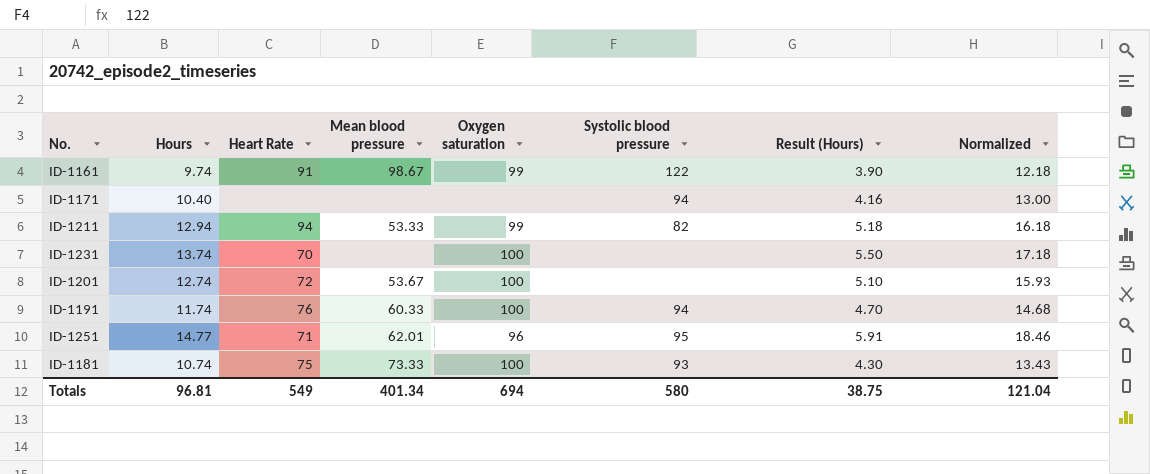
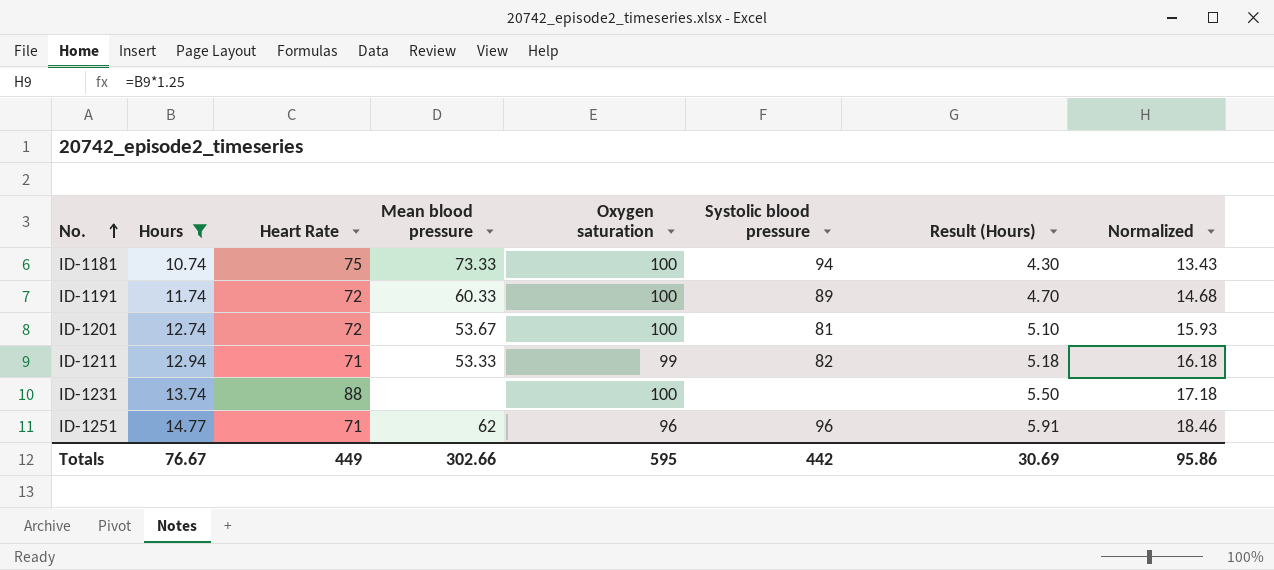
filter: none -> Hours >= 10.74
row order: none -> No. ascending
ID-1181 | Systolic blood pressure: 93 -> 94
ID-1191 | Heart Rate: 76 -> 72
ID-1191 | Systolic blood pressure: 94 -> 89
ID-1201 | Systolic blood pressure: none -> 81
ID-1211 | Heart Rate: 94 -> 71
ID-1231 | Heart Rate: 70 -> 88
ID-1251 | Mean blood pressure: 62.01 -> 62
ID-1251 | Systolic blood pressure: 95 -> 96
Totals | Hours: 96.81 -> 76.67
Totals | Heart Rate: 549 -> 449
Totals | Mean blood pressure: 401.34 -> 302.66
Totals | Oxygen saturation: 694 -> 595
Totals | Systolic blood pressure: 580 -> 442
Totals | Result (Hours): 38.75 -> 30.69
Totals | Normalized: 121.04 -> 95.86

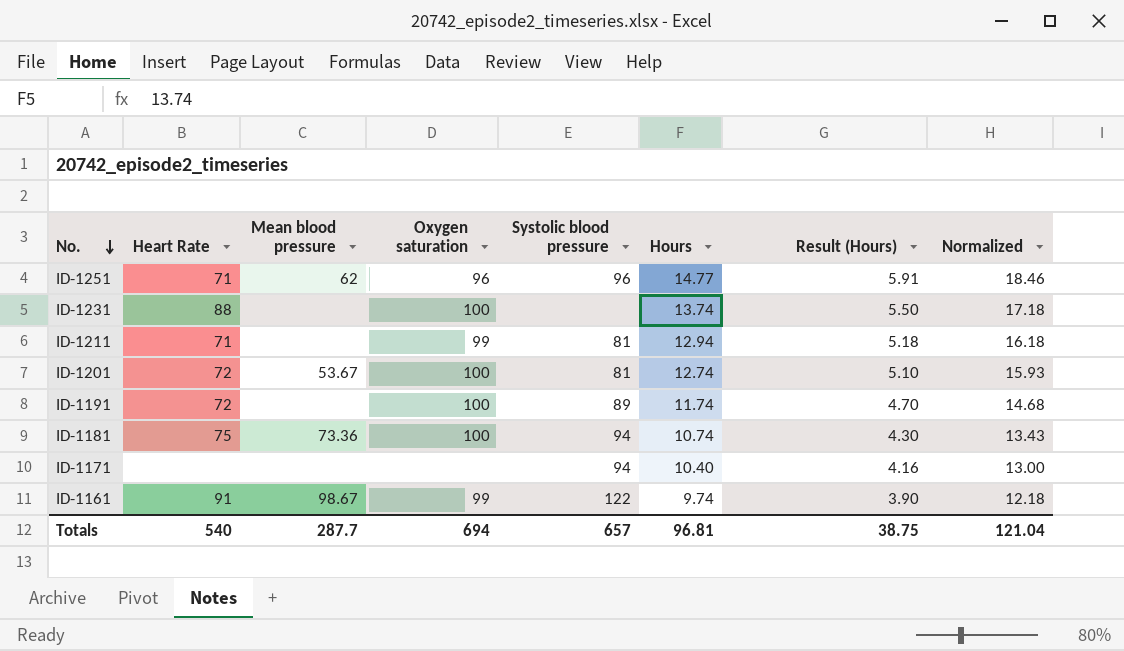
filter: Hours >= 10.74 -> none
row order: No. ascending -> No. descending
column Hours | position: 2 -> 6
ID-1211 | Mean blood pressure: 53.33 -> none
ID-1211 | Systolic blood pressure: 82 -> 81
ID-1191 | Mean blood pressure: 60.33 -> none
ID-1181 | Mean blood pressure: 73.33 -> 73.36
Totals | Heart Rate: 449 -> 540
Totals | Mean blood pressure: 302.66 -> 287.7
Totals | Oxygen saturation: 595 -> 694
Totals | Systolic blood pressure: 442 -> 657
Totals | Hours: 76.67 -> 96.81
Totals | Result (Hours): 30.69 -> 38.75
Totals | Normalized: 95.86 -> 121.04

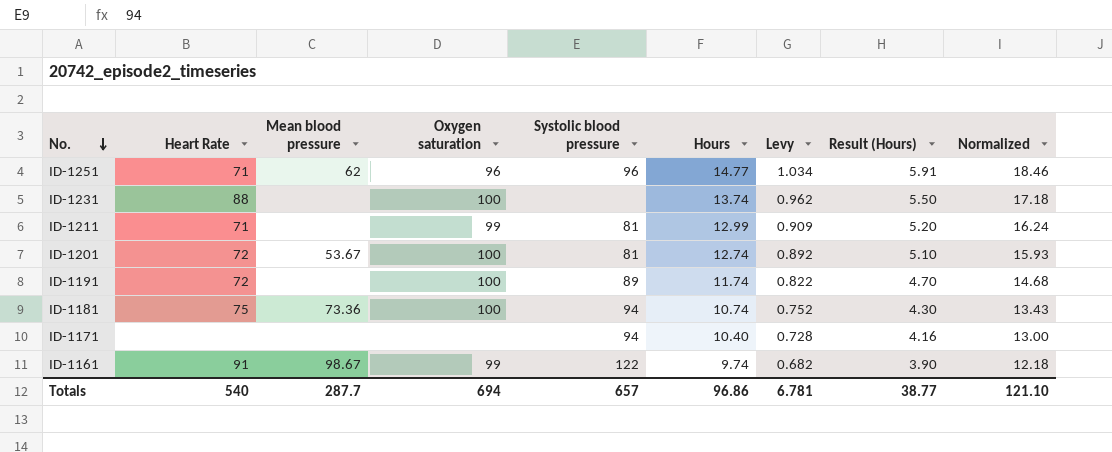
column Levy | formula: none -> [Hours] * 0.07
ID-1211 | Hours: 12.94 -> 12.99
ID-1211 | Result (Hours): 5.18 -> 5.20
ID-1211 | Normalized: 16.18 -> 16.24
Totals | Hours: 96.81 -> 96.86
Totals | Result (Hours): 38.75 -> 38.77
Totals | Normalized: 121.04 -> 121.10

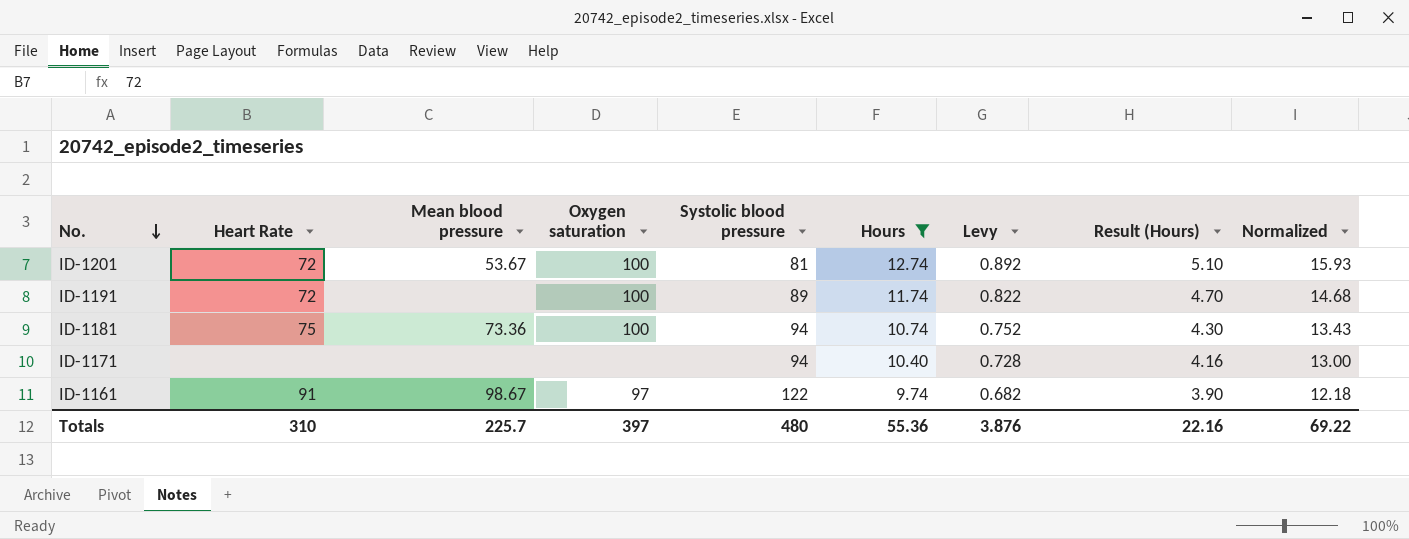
filter: none -> Hours <= 12.74
ID-1161 | Oxygen saturation: 99 -> 97
Totals | Heart Rate: 540 -> 310
Totals | Mean blood pressure: 287.7 -> 225.7
Totals | Oxygen saturation: 694 -> 397
Totals | Systolic blood pressure: 657 -> 480
Totals | Hours: 96.86 -> 55.36
Totals | Levy: 6.781 -> 3.876
Totals | Result (Hours): 38.77 -> 22.16
Totals | Normalized: 121.10 -> 69.22

